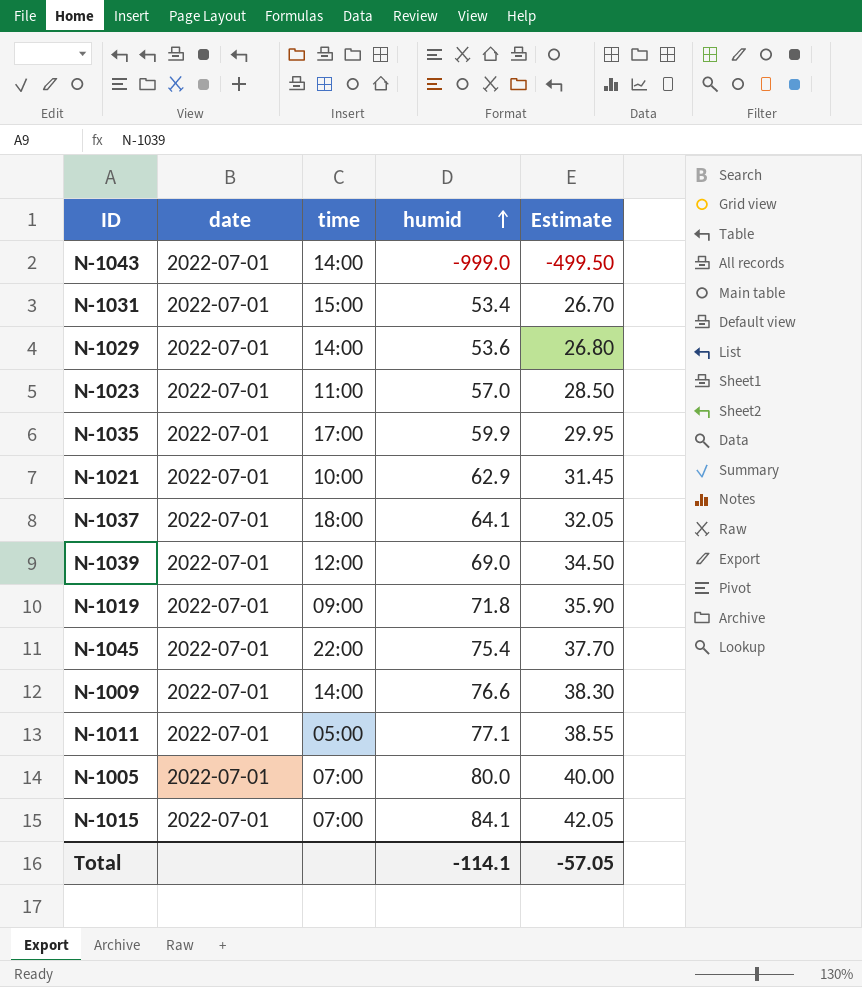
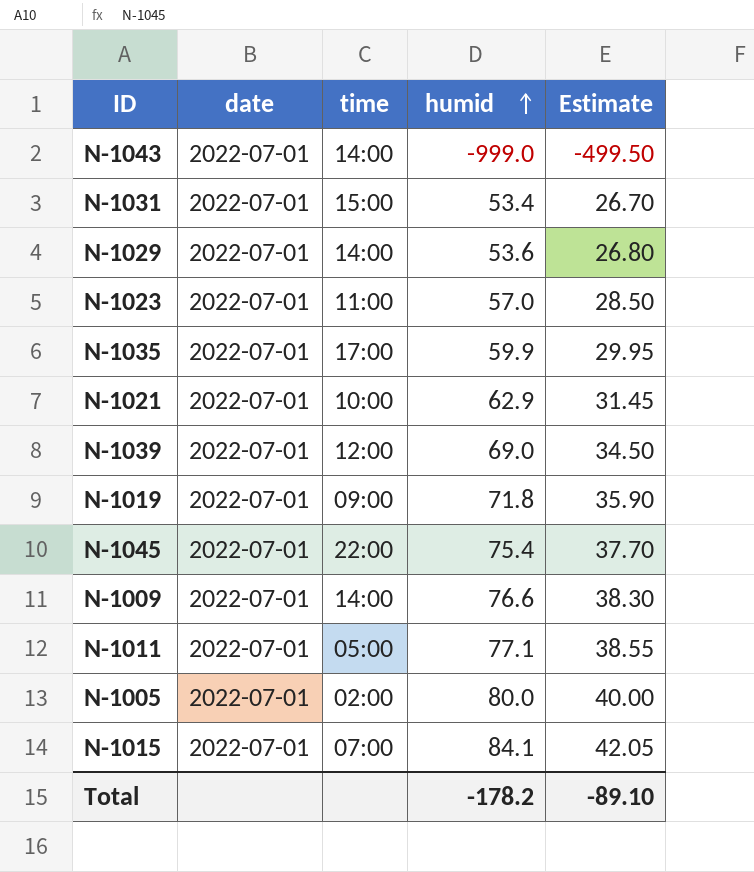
row N-1037: 2022-07-01 | 18:00 | 64.1 | 32.05 -> none
N-1005 | time: 07:00 -> 02:00
Total | humid: -114.1 -> -178.2
Total | Estimate: -57.05 -> -89.10

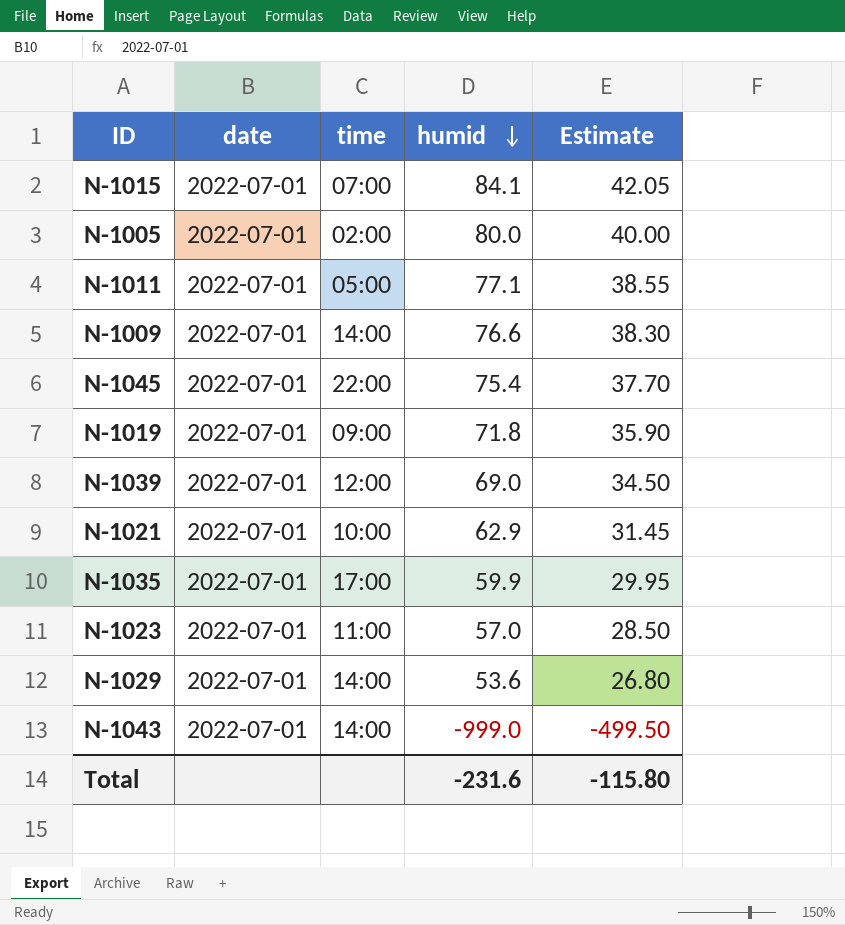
row order: humid ascending -> humid descending
row N-1031: 2022-07-01 | 15:00 | 53.4 | 26.70 -> none
Total | humid: -178.2 -> -231.6
Total | Estimate: -89.10 -> -115.80

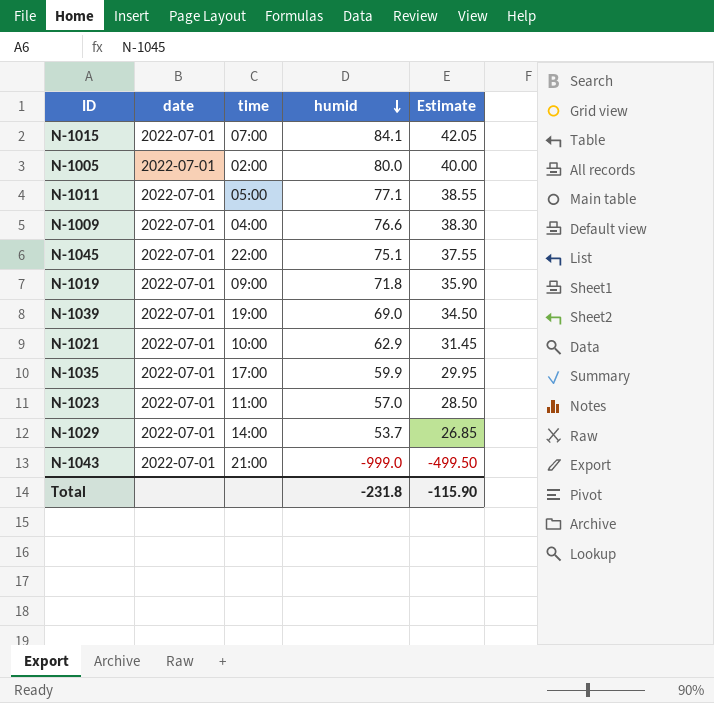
N-1009 | time: 14:00 -> 04:00
N-1045 | humid: 75.4 -> 75.1
N-1045 | Estimate: 37.70 -> 37.55
N-1039 | time: 12:00 -> 19:00
N-1029 | humid: 53.6 -> 53.7
N-1029 | Estimate: 26.80 -> 26.85
N-1043 | time: 14:00 -> 21:00
Total | humid: -231.6 -> -231.8
Total | Estimate: -115.80 -> -115.90

